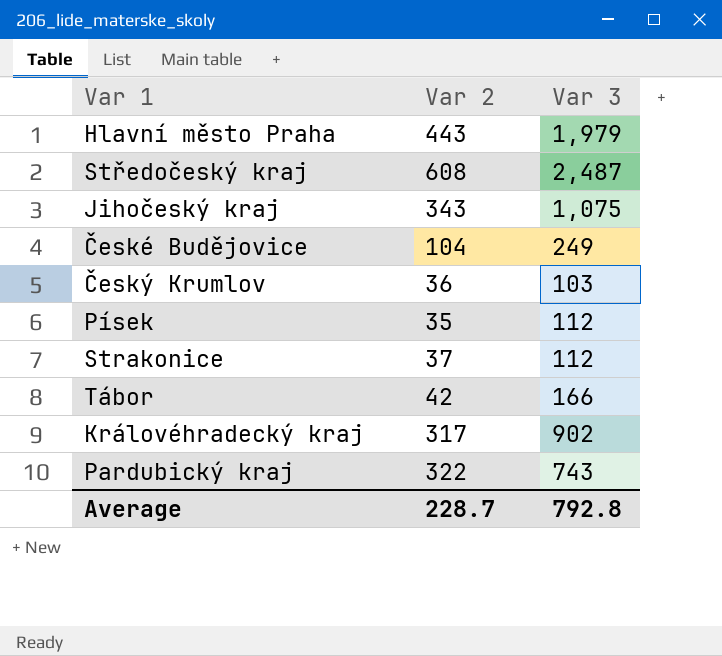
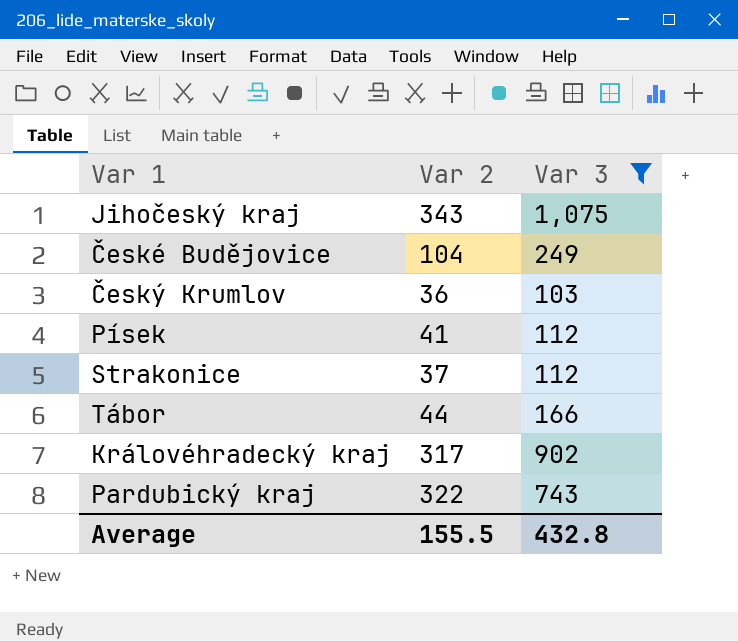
filter: none -> Var 3 <= 1,075
Písek | Var 2: 35 -> 41
Tábor | Var 2: 42 -> 44
Average | Var 2: 228.7 -> 155.5
Average | Var 3: 792.8 -> 432.8

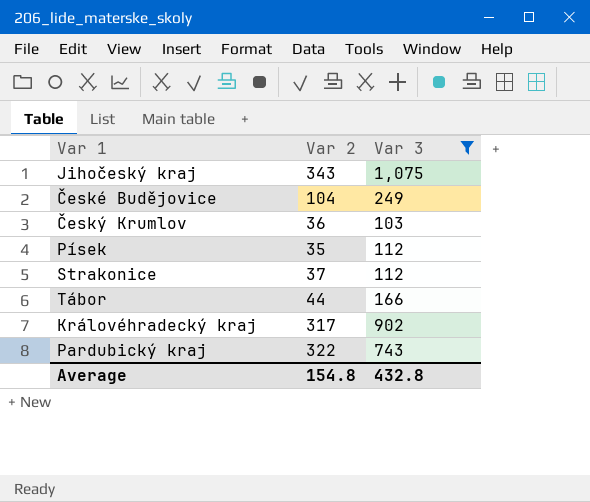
Písek | Var 2: 41 -> 35
Average | Var 2: 155.5 -> 154.8

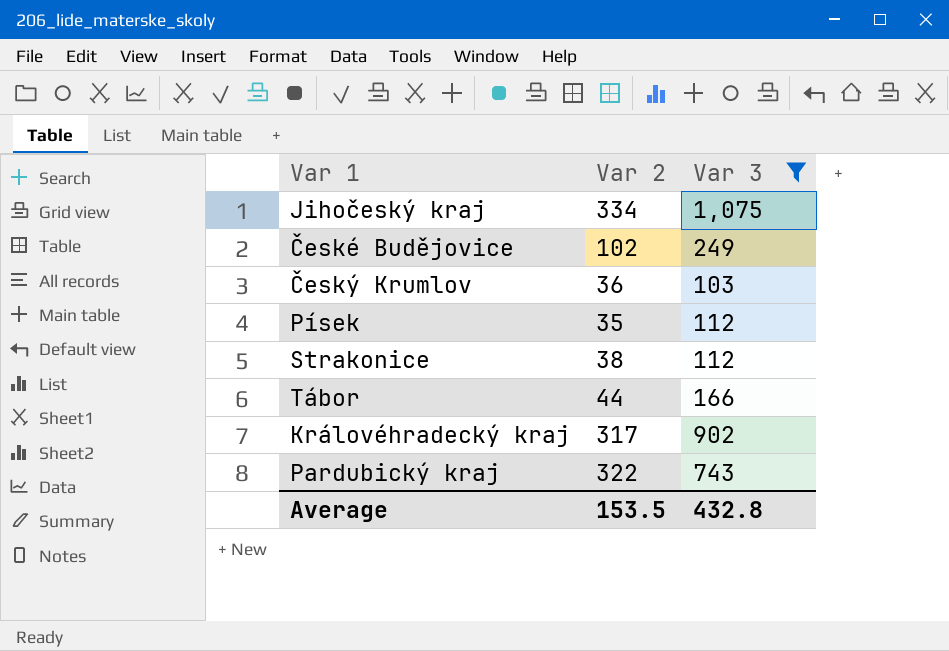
Jihočeský kraj | Var 2: 343 -> 334
České Budějovice | Var 2: 104 -> 102
Strakonice | Var 2: 37 -> 38
Average | Var 2: 154.8 -> 153.5

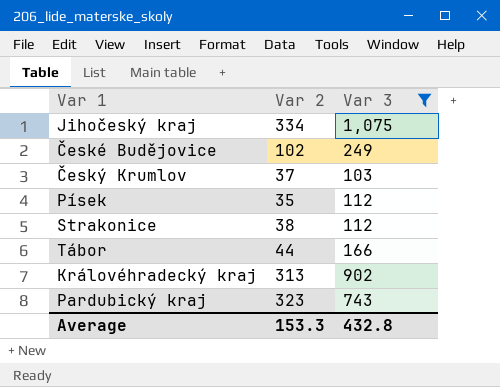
Český Krumlov | Var 2: 36 -> 37
Královéhradecký kraj | Var 2: 317 -> 313
Pardubický kraj | Var 2: 322 -> 323
Average | Var 2: 153.5 -> 153.3

